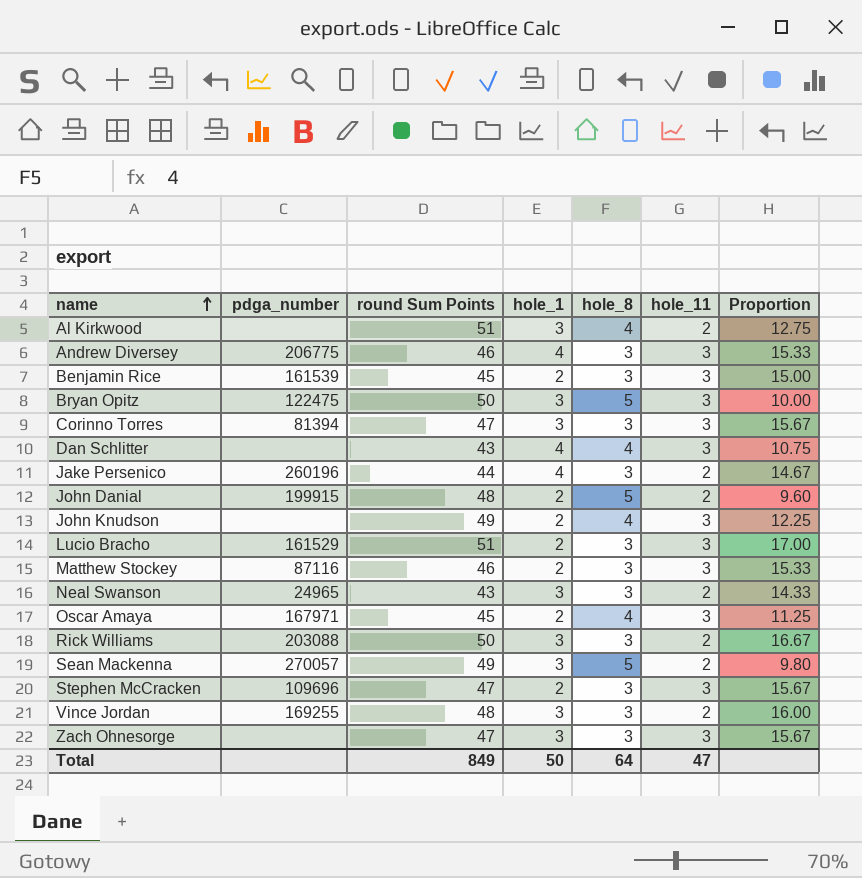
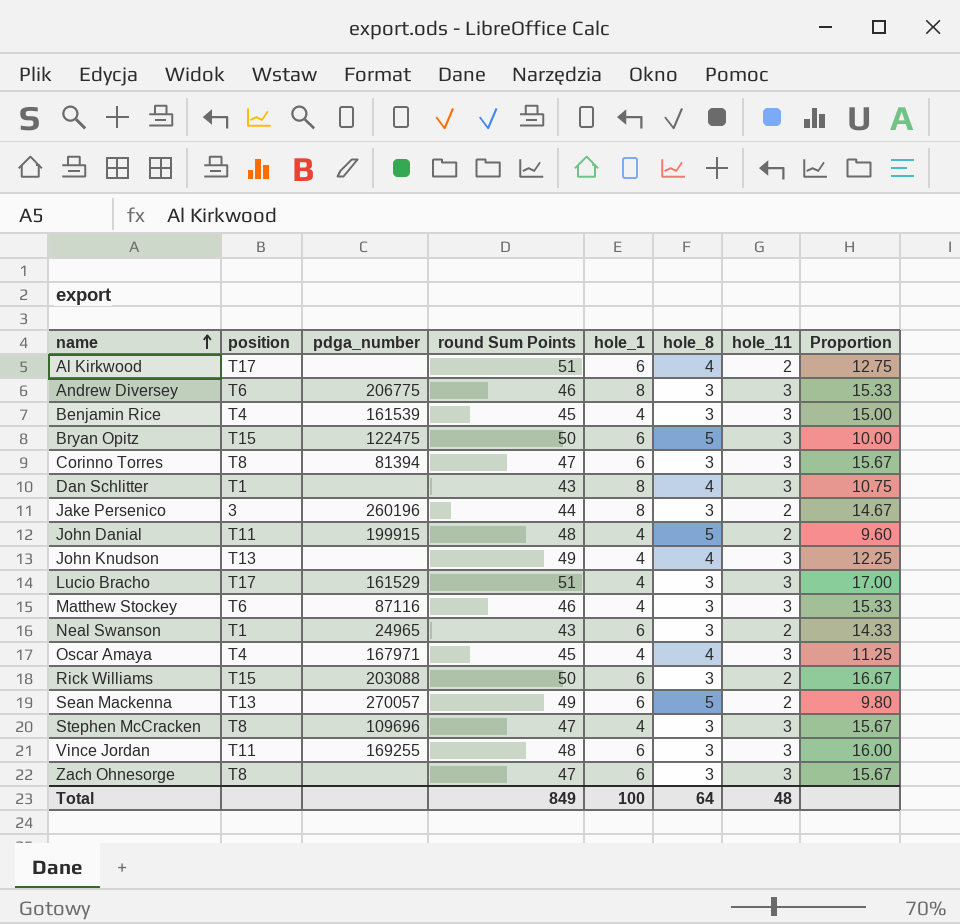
column position | position: none -> 2
Al Kirkwood | hole_1: 3 -> 6
Andrew Diversey | hole_1: 4 -> 8
Benjamin Rice | hole_1: 2 -> 4
Bryan Opitz | hole_1: 3 -> 6
Corinno Torres | hole_1: 3 -> 6
Dan Schlitter | hole_1: 4 -> 8
Jake Persenico | hole_1: 4 -> 8
John Danial | hole_1: 2 -> 4
John Knudson | hole_1: 2 -> 4
Lucio Bracho | hole_1: 2 -> 4
Matthew Stockey | hole_1: 2 -> 4
Neal Swanson | hole_1: 3 -> 6
Oscar Amaya | hole_1: 2 -> 4
Rick Williams | hole_1: 3 -> 6
Sean Mackenna | hole_1: 3 -> 6
Stephen McCracken | hole_1: 2 -> 4
Vince Jordan | hole_1: 3 -> 6
Vince Jordan | hole_11: 2 -> 3
Zach Ohnesorge | hole_1: 3 -> 6
Total | hole_1: 50 -> 100
Total | hole_11: 47 -> 48

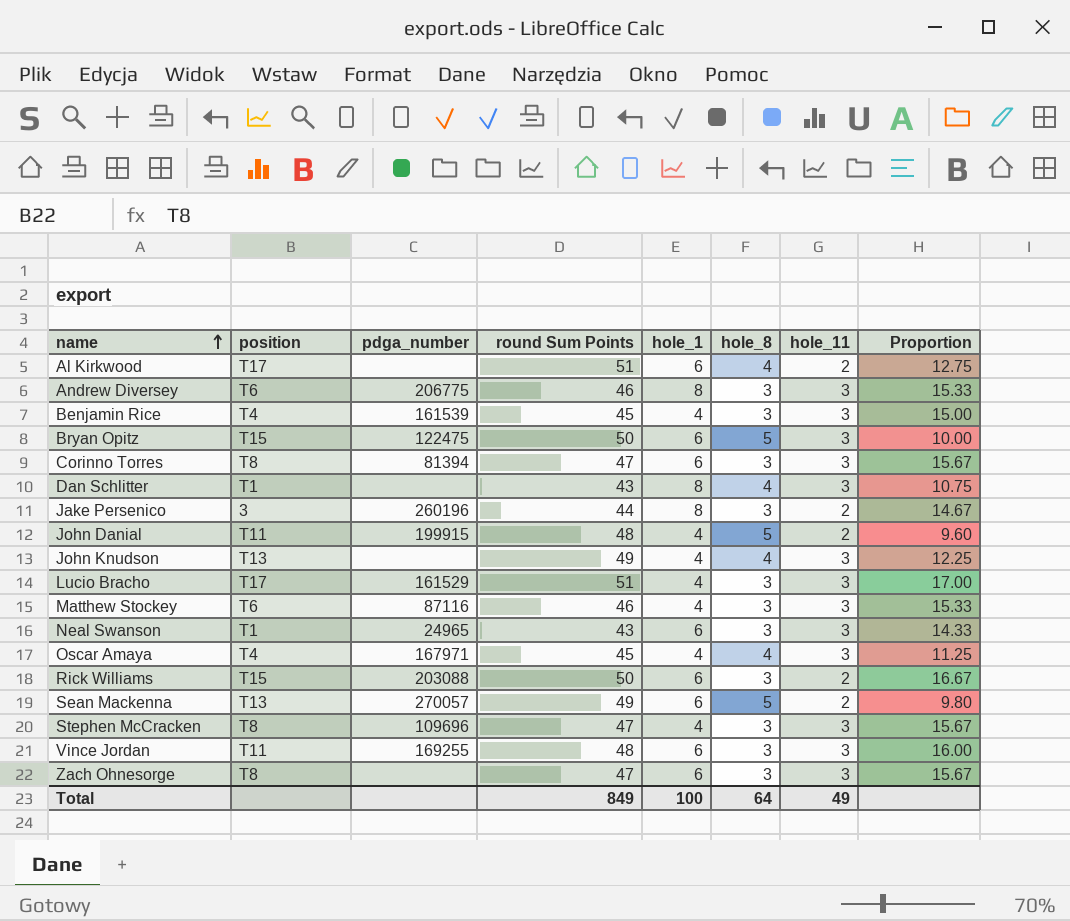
Neal Swanson | hole_11: 2 -> 3
Total | hole_11: 48 -> 49

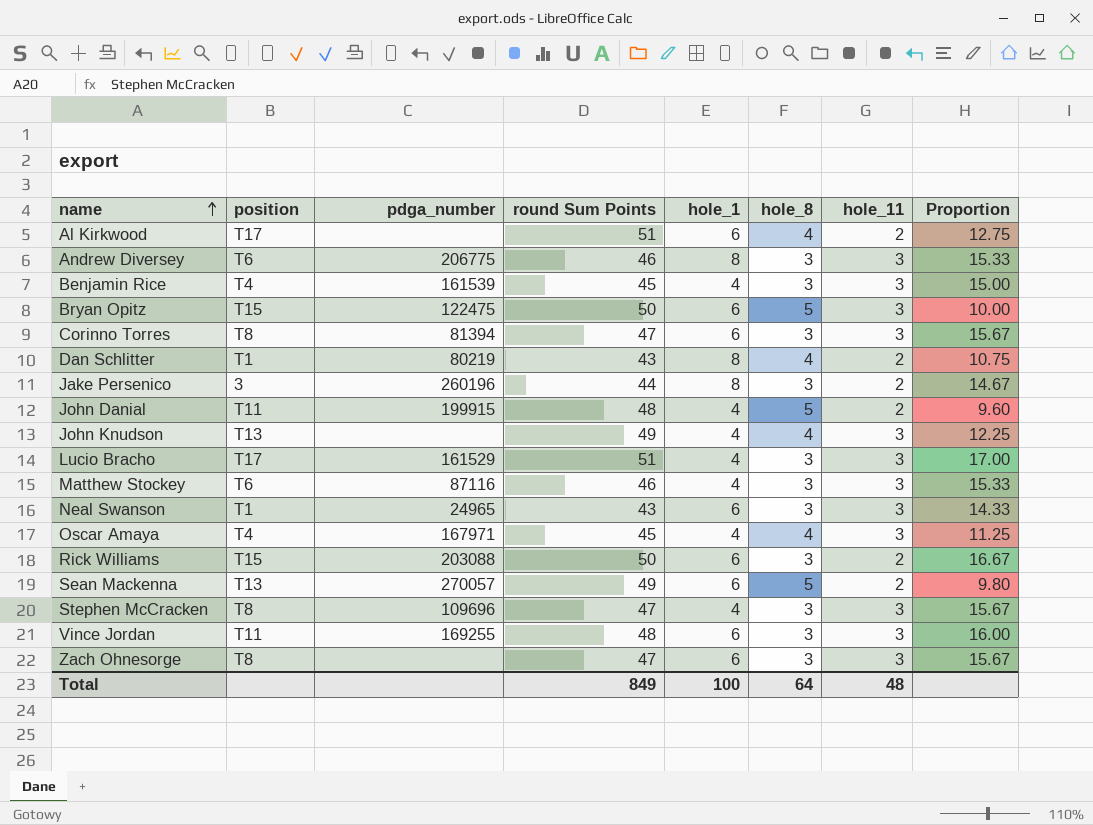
Dan Schlitter | pdga_number: none -> 80219
Dan Schlitter | hole_11: 3 -> 2
Total | hole_11: 49 -> 48

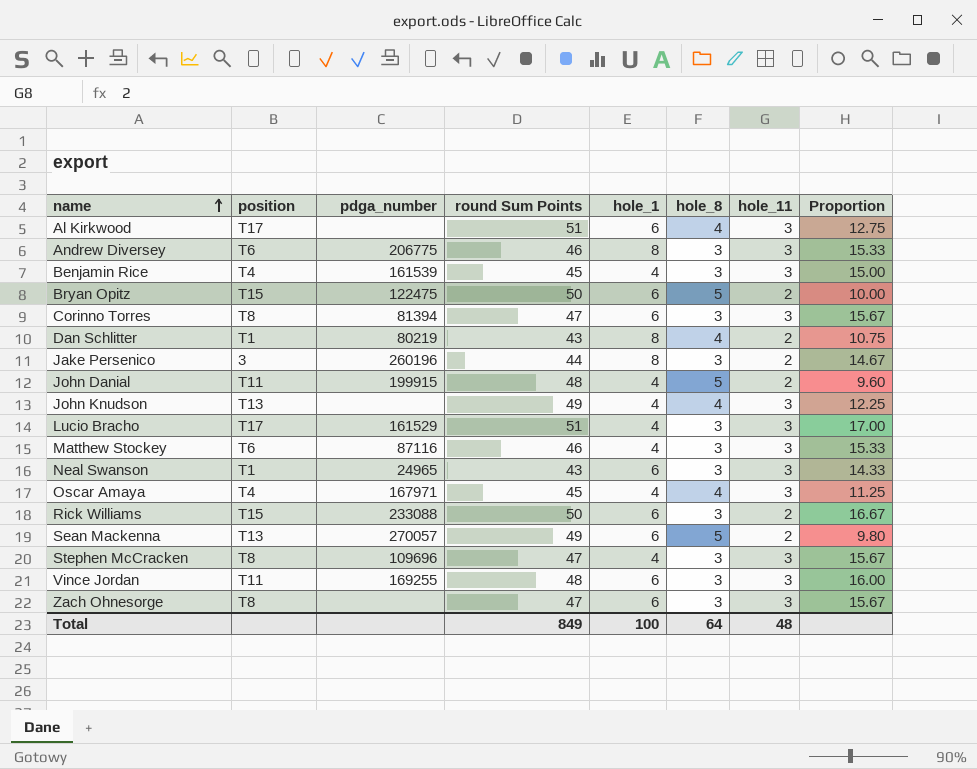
Al Kirkwood | hole_11: 2 -> 3
Bryan Opitz | hole_11: 3 -> 2
Rick Williams | pdga_number: 203088 -> 233088

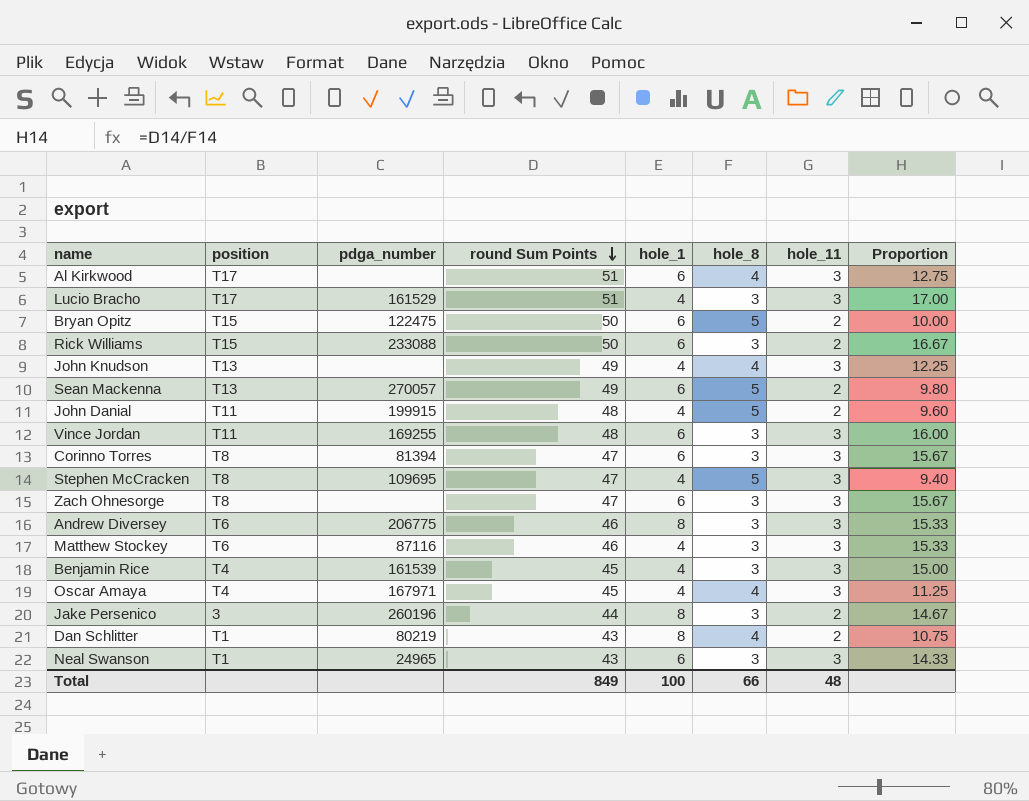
row order: name ascending -> round Sum Points descending
Stephen McCracken | pdga_number: 109696 -> 109695
Stephen McCracken | hole_8: 3 -> 5
Stephen McCracken | Proportion: 15.67 -> 9.40
Total | hole_8: 64 -> 66

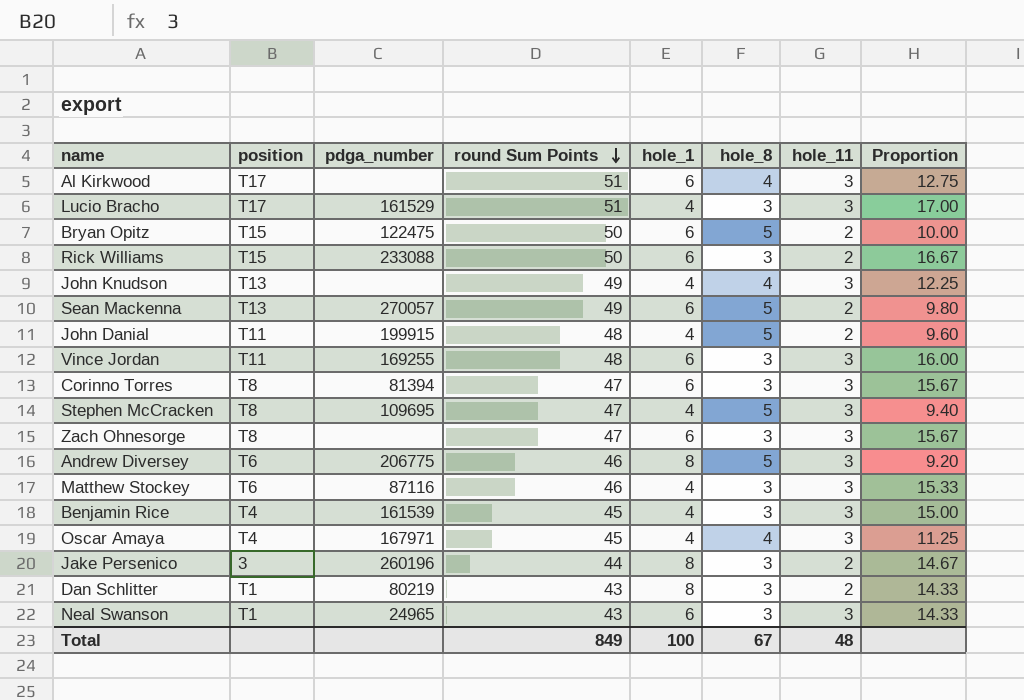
Andrew Diversey | hole_8: 3 -> 5
Andrew Diversey | Proportion: 15.33 -> 9.20
Dan Schlitter | hole_8: 4 -> 3
Dan Schlitter | Proportion: 10.75 -> 14.33
Total | hole_8: 66 -> 67

